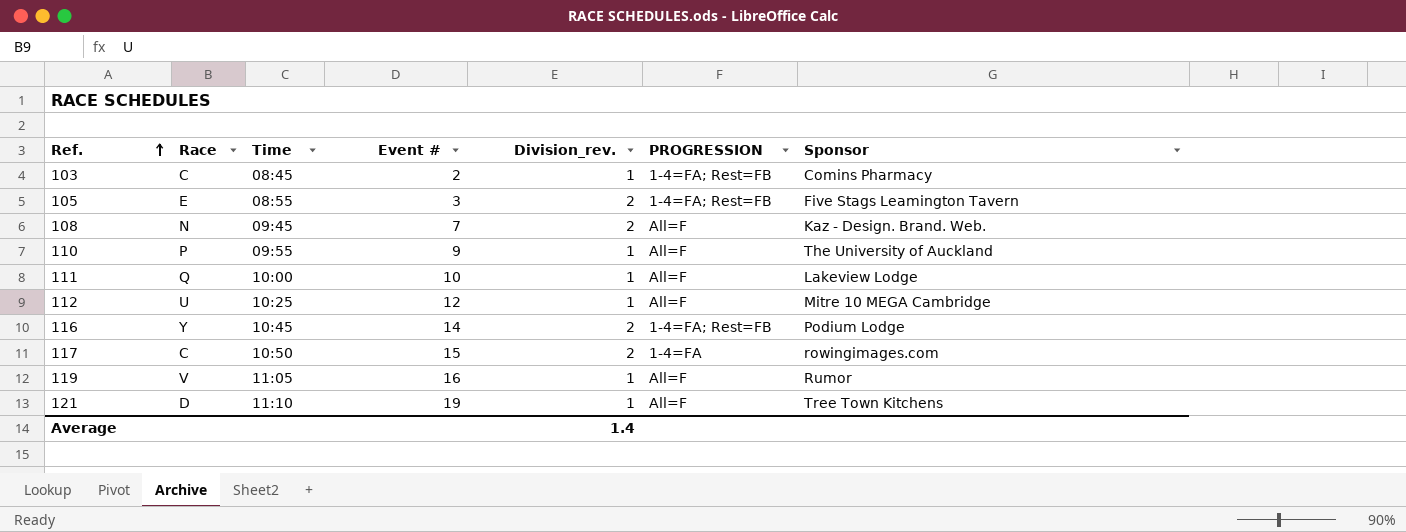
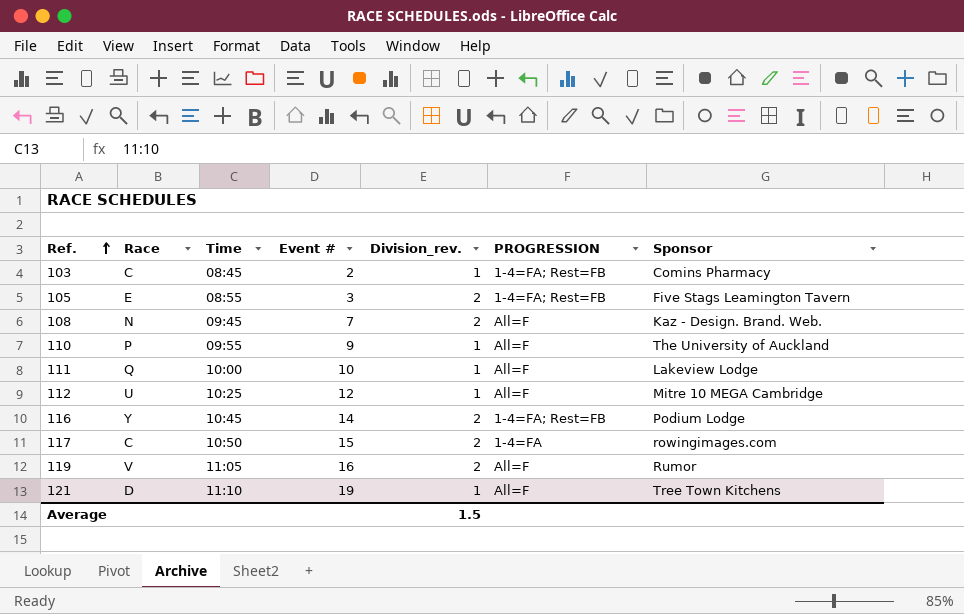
119 | Division_rev.: 1 -> 2
Average | Division_rev.: 1.4 -> 1.5

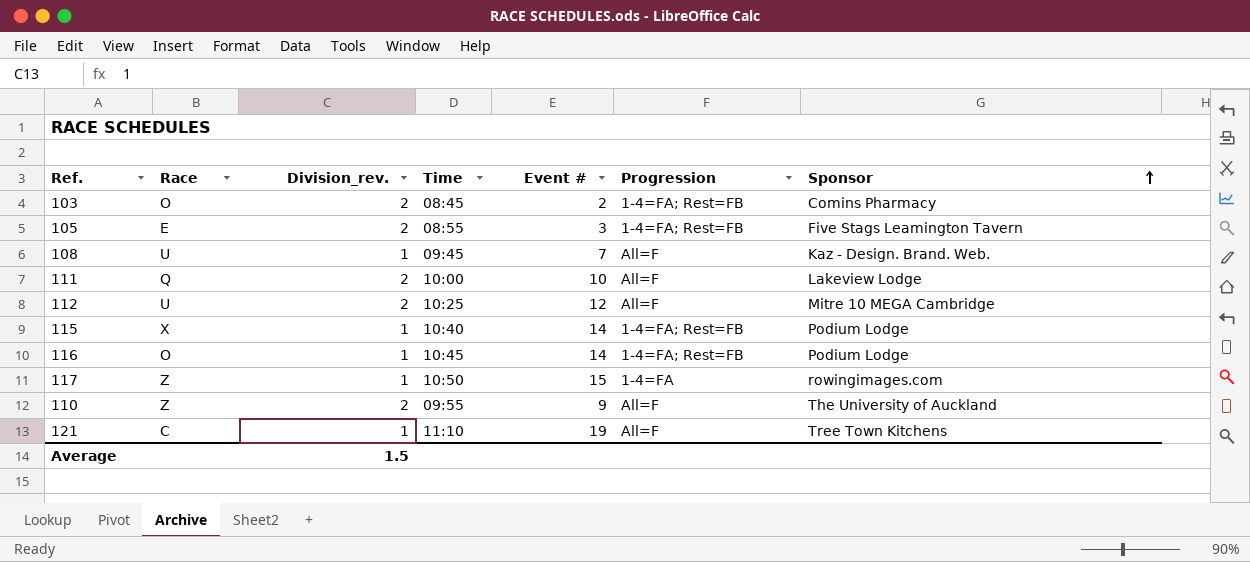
row order: Ref. ascending -> Sponsor ascending
column Division_rev. | position: 5 -> 3
column name: PROGRESSION -> Progression
row 119: V | 11:05 | 16 | 2 | All=F | Rumor -> none
103 | Race: C -> O
103 | Division_rev.: 1 -> 2
108 | Race: N -> U
108 | Division_rev.: 2 -> 1
111 | Division_rev.: 1 -> 2
112 | Division_rev.: 1 -> 2
row 115: none -> X | 1 | 10:40 | 14 | 1-4=FA; Rest=FB | Podium Lodge
116 | Race: Y -> O
116 | Division_rev.: 2 -> 1
117 | Race: C -> Z
117 | Division_rev.: 2 -> 1
110 | Race: P -> Z
110 | Division_rev.: 1 -> 2
121 | Race: D -> C

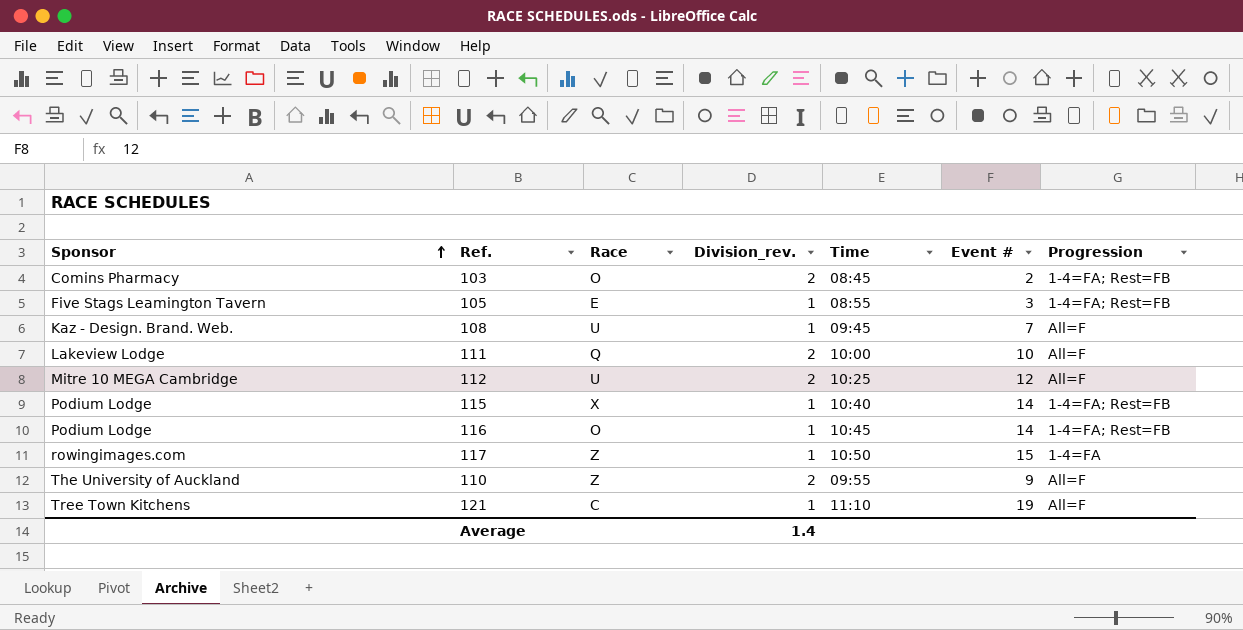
column Sponsor | position: 7 -> 1
105 | Division_rev.: 2 -> 1
Average | Division_rev.: 1.5 -> 1.4

